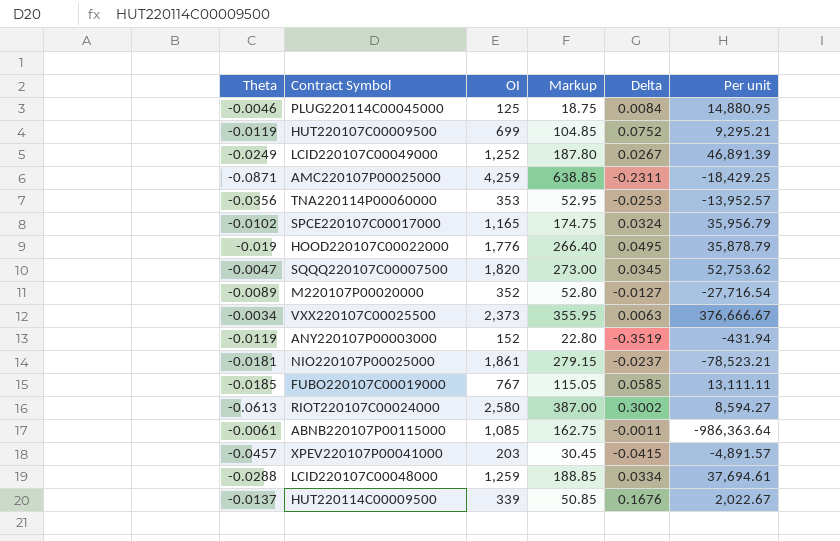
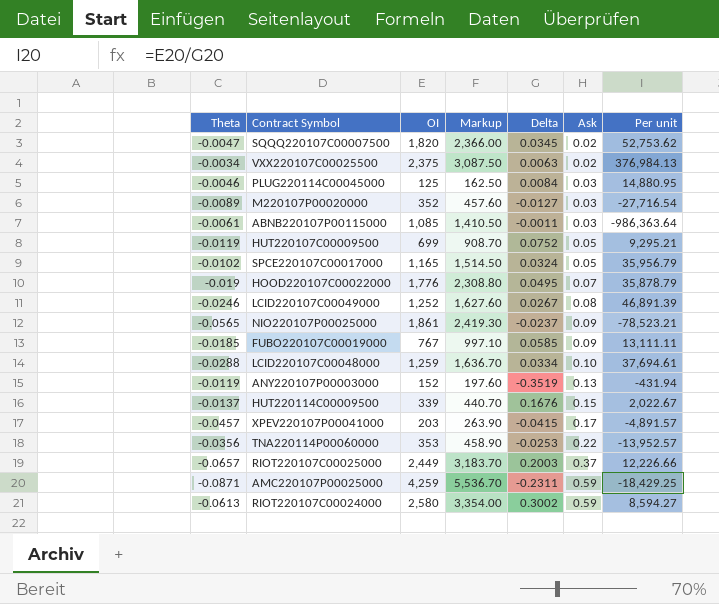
row order: none -> Ask ascending
column Markup | formula: [OI] * 0.15 -> [OI] * 1.3
column Ask | position: none -> 6
VXX220107C00025500 | OI: 2,373 -> 2,375
VXX220107C00025500 | Per unit: 376,666.67 -> 376,984.13
LCID220107C00049000 | Theta: -0.0249 -> -0.0246
NIO220107P00025000 | Theta: -0.0181 -> -0.0565
row RIOT220107C00025000: none -> -0.0657 | 2,449 | 3,183.70 | 0.2003 | 0.37 | 12,226.66

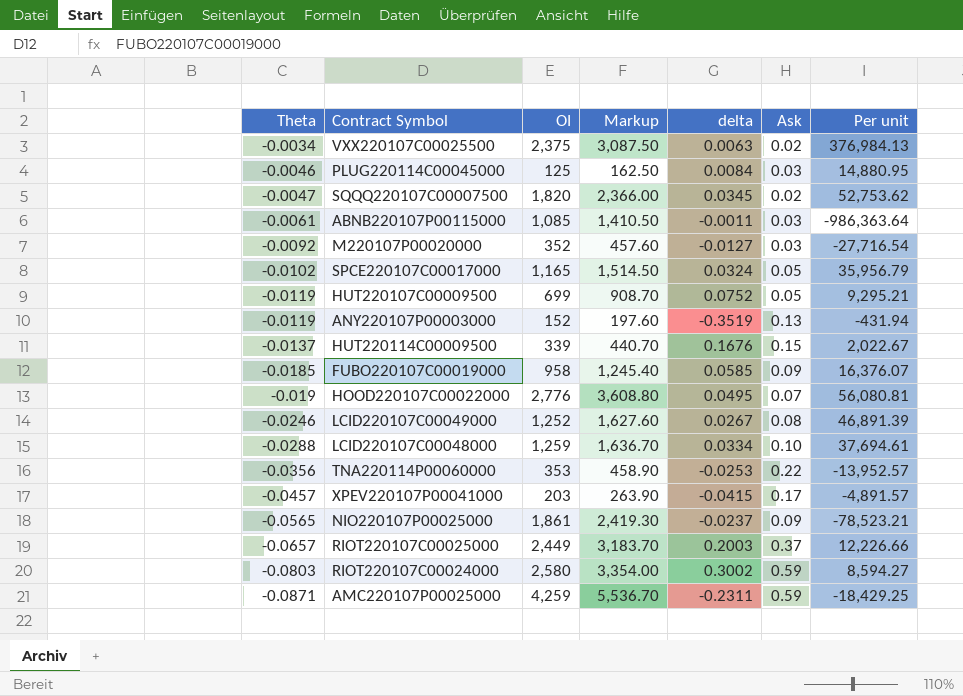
row order: Ask ascending -> Theta descending
column name: Delta -> delta
M220107P00020000 | Theta: -0.0089 -> -0.0092
FUBO220107C00019000 | OI: 767 -> 958
FUBO220107C00019000 | Markup: 997.10 -> 1,245.40
FUBO220107C00019000 | Per unit: 13,111.11 -> 16,376.07
HOOD220107C00022000 | OI: 1,776 -> 2,776
HOOD220107C00022000 | Markup: 2,308.80 -> 3,608.80
HOOD220107C00022000 | Per unit: 35,878.79 -> 56,080.81
RIOT220107C00024000 | Theta: -0.0613 -> -0.0803

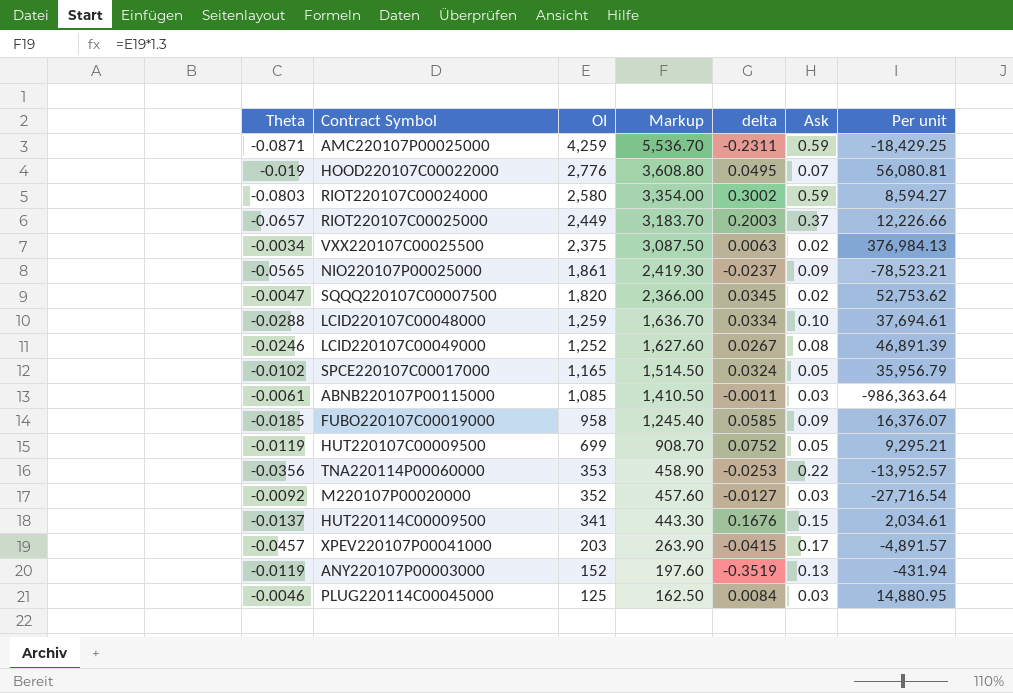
row order: Theta descending -> OI descending
HUT220114C00009500 | OI: 339 -> 341
HUT220114C00009500 | Markup: 440.70 -> 443.30
HUT220114C00009500 | Per unit: 2,022.67 -> 2,034.61

